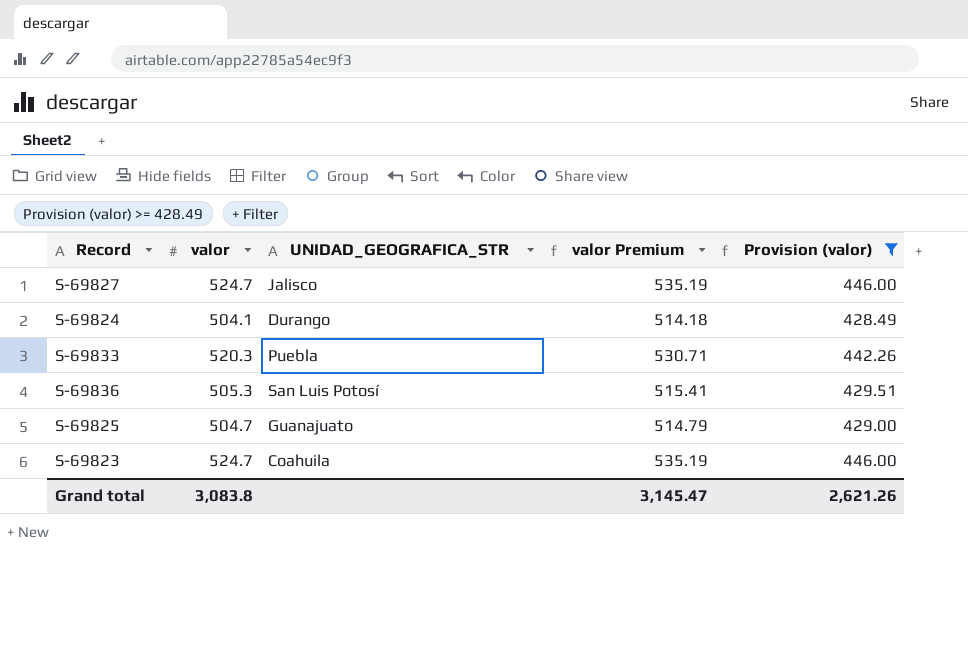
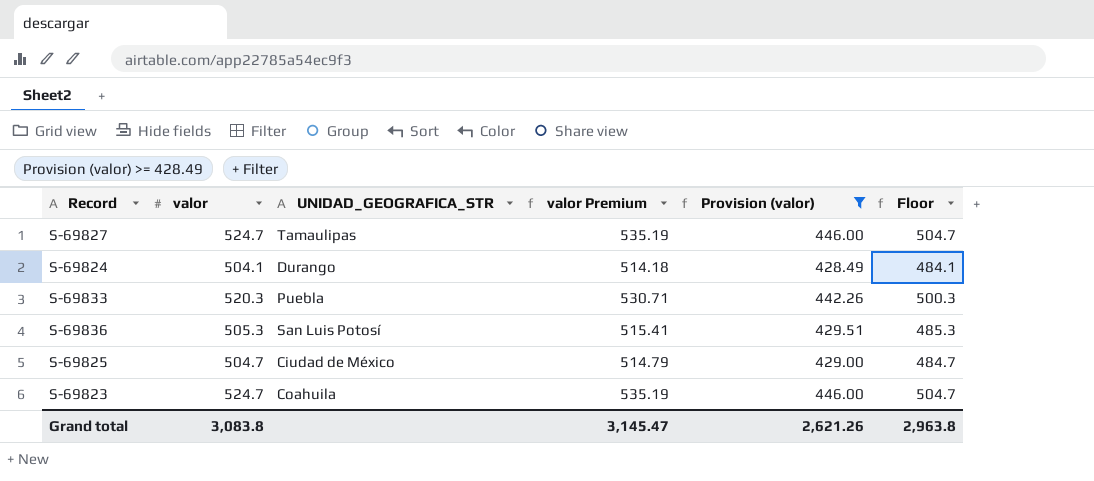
column Floor | formula: none -> [valor] - 20
S-69827 | UNIDAD_GEOGRAFICA_STR: Jalisco -> Tamaulipas
S-69825 | UNIDAD_GEOGRAFICA_STR: Guanajuato -> Ciudad de México

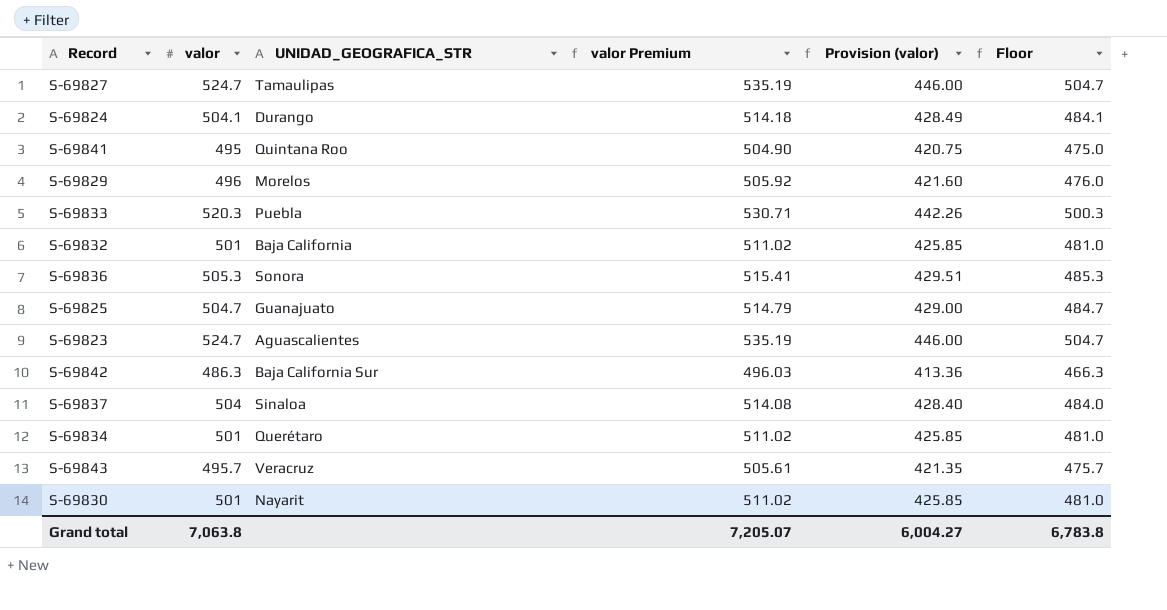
filter: Provision (valor) >= 428.49 -> none
S-69836 | UNIDAD_GEOGRAFICA_STR: San Luis Potosí -> Sonora
S-69825 | UNIDAD_GEOGRAFICA_STR: Ciudad de México -> Guanajuato
S-69823 | UNIDAD_GEOGRAFICA_STR: Coahuila -> Aguascalientes
Grand total | valor: 3,083.8 -> 7,063.8
Grand total | valor Premium: 3,145.47 -> 7,205.07
Grand total | Provision (valor): 2,621.26 -> 6,004.27
Grand total | Floor: 2,963.8 -> 6,783.8

